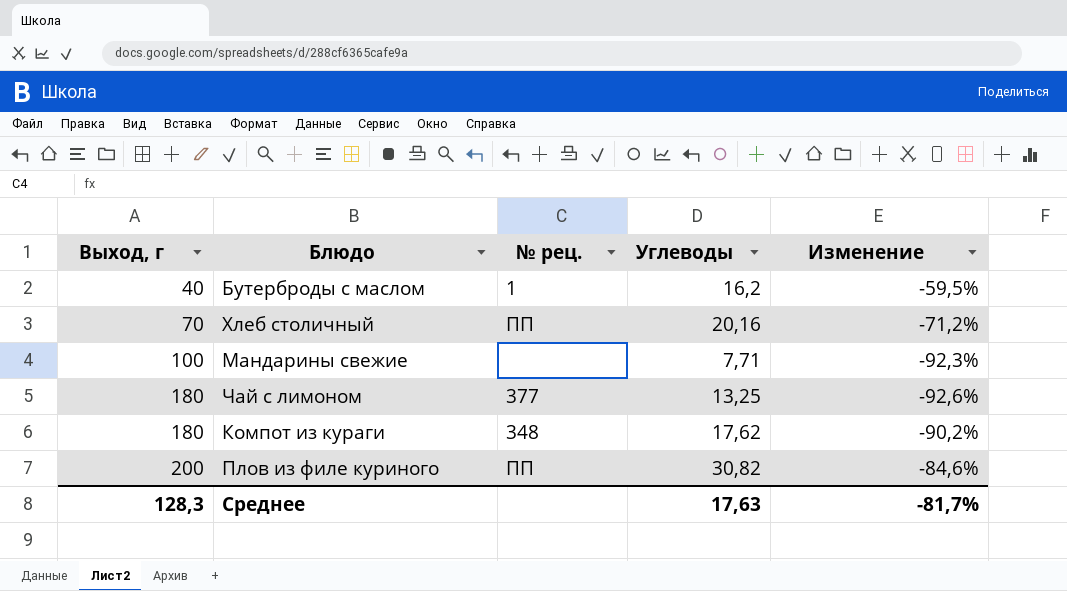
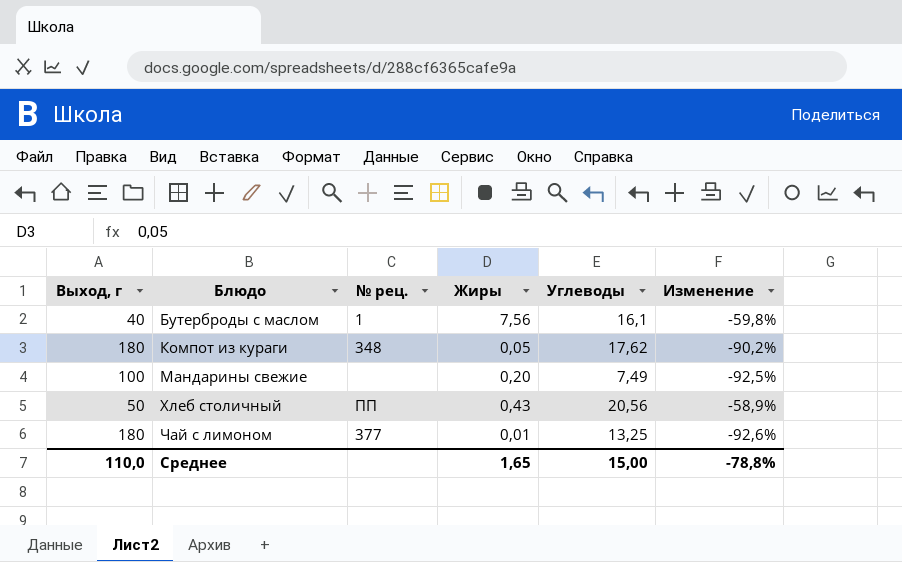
row order: Выход, г ascending -> Блюдо ascending
column Жиры | position: none -> 4
row Плов из филе куриного: 200 | ПП | 30,82 | -84,6% -> none
Бутерброды с маслом | Углеводы: 16,2 -> 16,1
Бутерброды с маслом | Изменение: -59,5% -> -59,8%
Мандарины свежие | Углеводы: 7,71 -> 7,49
Мандарины свежие | Изменение: -92,3% -> -92,5%
Хлеб столичный | Выход, г: 70 -> 50
Хлеб столичный | Углеводы: 20,16 -> 20,56
Хлеб столичный | Изменение: -71,2% -> -58,9%
Среднее | Выход, г: 128,3 -> 110,0
Среднее | Углеводы: 17,63 -> 15,00
Среднее | Изменение: -81,7% -> -78,8%

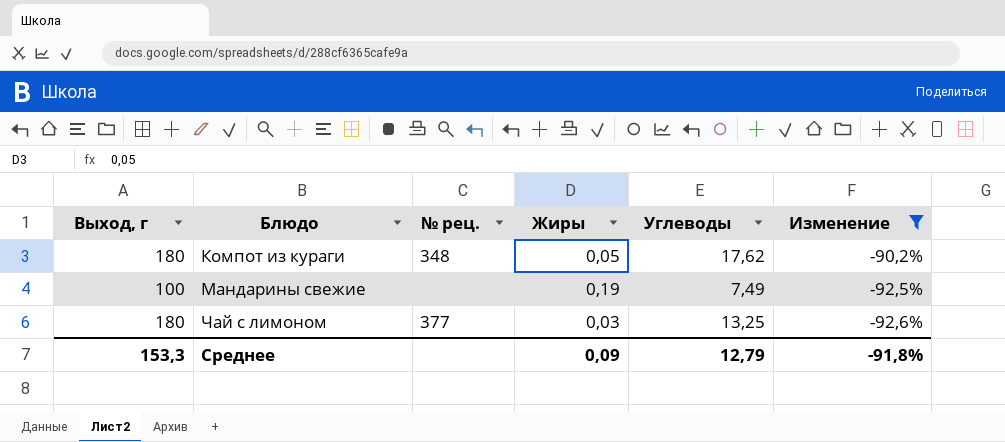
filter: none -> Изменение <= -90,2%
Мандарины свежие | Жиры: 0,20 -> 0,19
Чай с лимоном | Жиры: 0,01 -> 0,03
Среднее | Выход, г: 110,0 -> 153,3
Среднее | Жиры: 1,65 -> 0,09
Среднее | Углеводы: 15,00 -> 12,79
Среднее | Изменение: -78,8% -> -91,8%

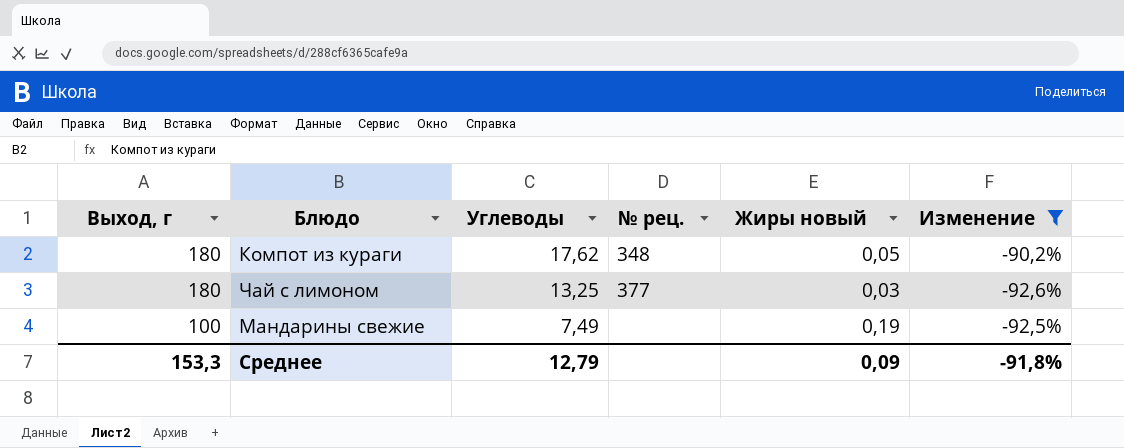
row order: Блюдо ascending -> Выход, г descending
column Углеводы | position: 5 -> 3
column name: Жиры -> Жиры новый

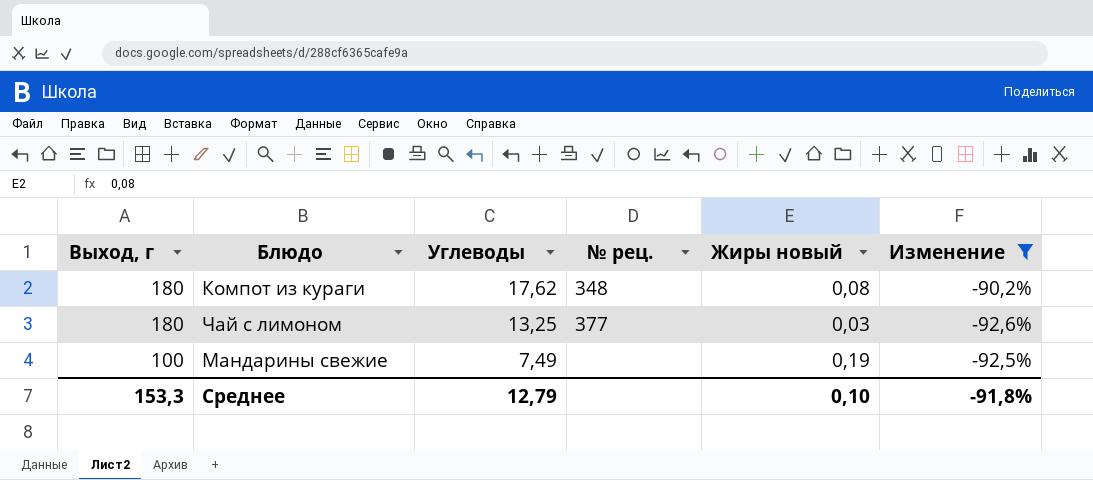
Компот из кураги | Жиры новый: 0,05 -> 0,08
Среднее | Жиры новый: 0,09 -> 0,10

